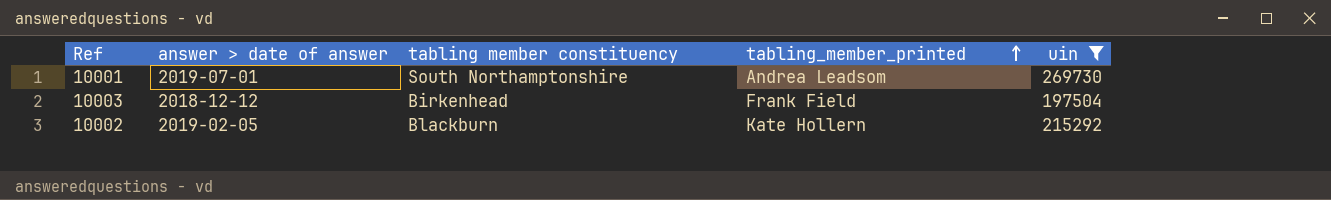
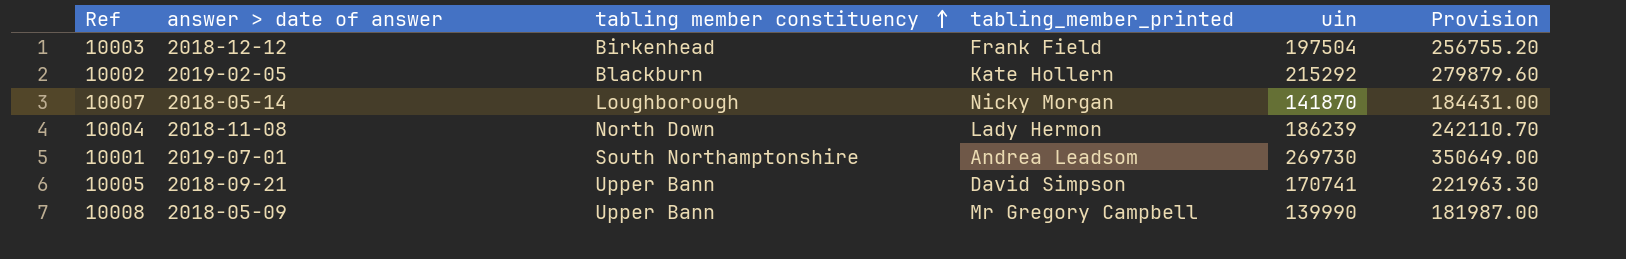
filter: uin >= 197504 -> none
row order: tabling_member_printed ascending -> tabling member constituency ascending
column Provision | formula: none -> [uin] * 1.3

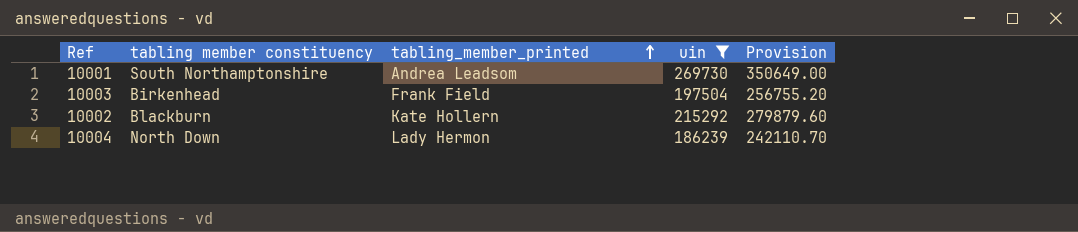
filter: none -> uin >= 186239
row order: tabling member constituency ascending -> tabling_member_printed ascending
column answer > date of answer | position: 2 -> none

